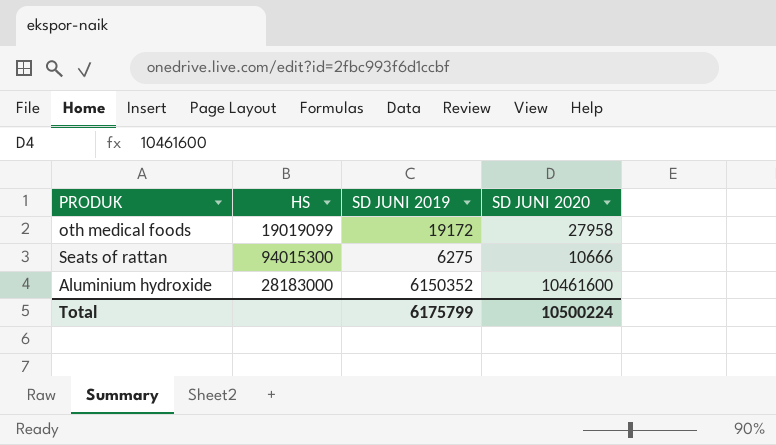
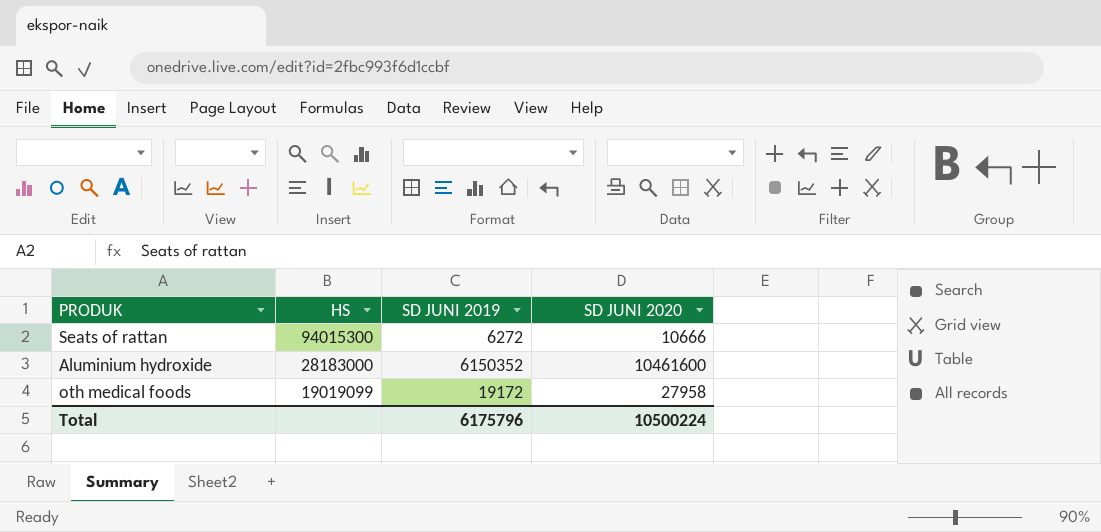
row order: none -> HS descending
Seats of rattan | SD JUNI 2019: 6275 -> 6272
Total | SD JUNI 2019: 6175799 -> 6175796

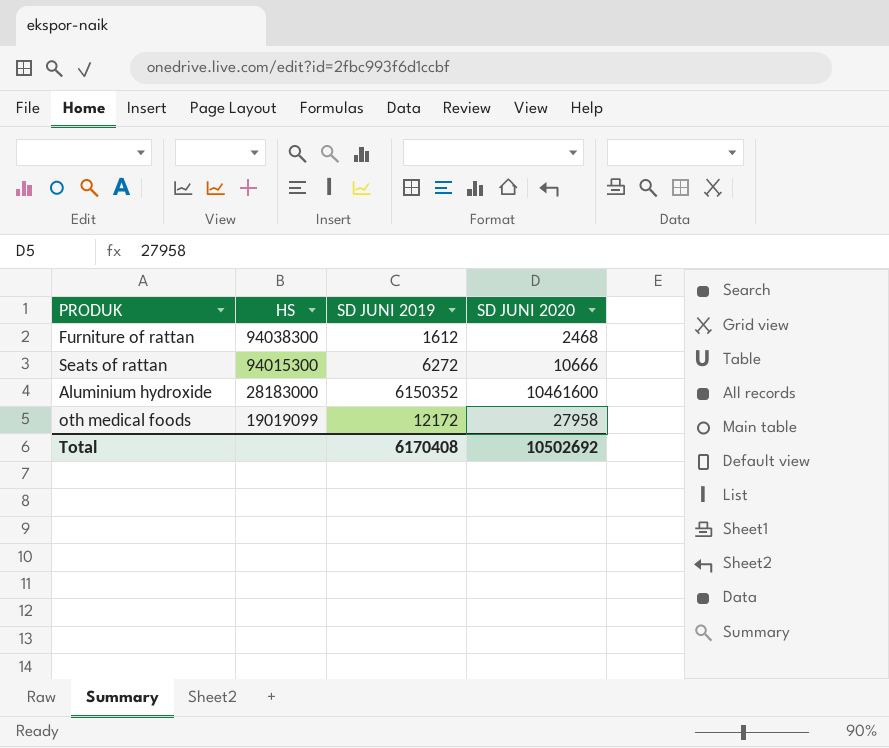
row Furniture of rattan: none -> 94038300 | 1612 | 2468
oth medical foods | SD JUNI 2019: 19172 -> 12172
Total | SD JUNI 2019: 6175796 -> 6170408
Total | SD JUNI 2020: 10500224 -> 10502692

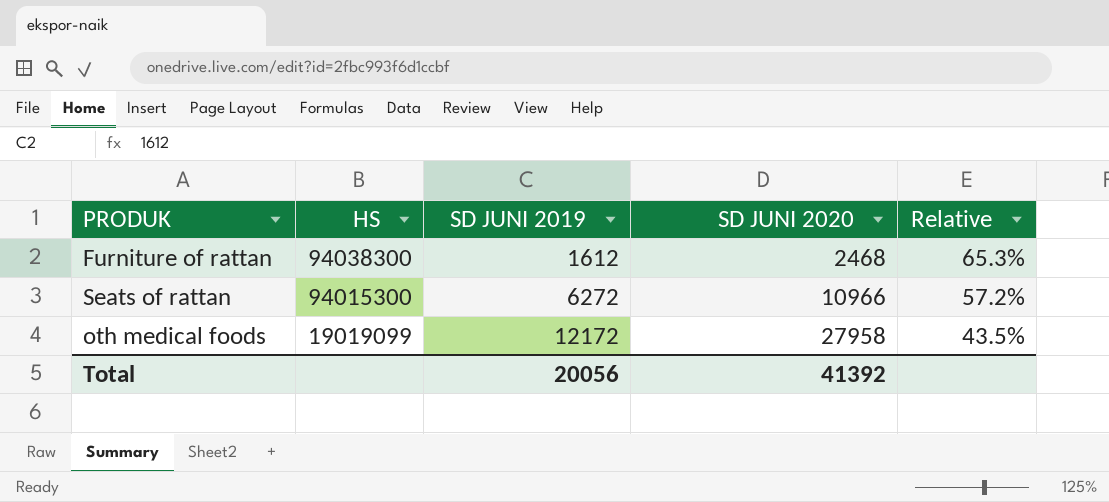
column Relative | formula: none -> [SD JUNI 2019] / [SD JUNI 2020]
row Aluminium hydroxide: 28183000 | 6150352 | 10461600 -> none
Seats of rattan | SD JUNI 2020: 10666 -> 10966
Total | SD JUNI 2019: 6170408 -> 20056
Total | SD JUNI 2020: 10502692 -> 41392

